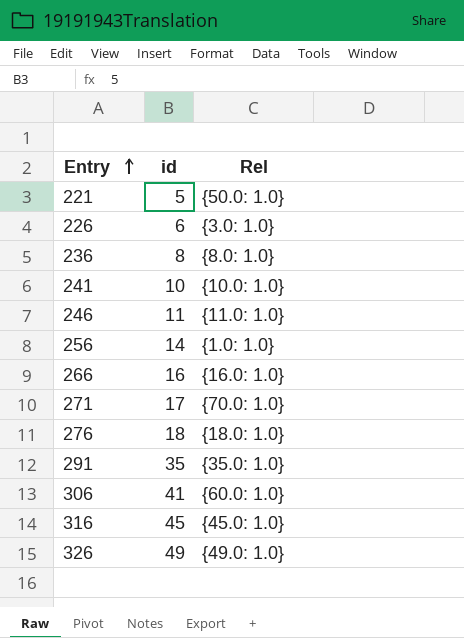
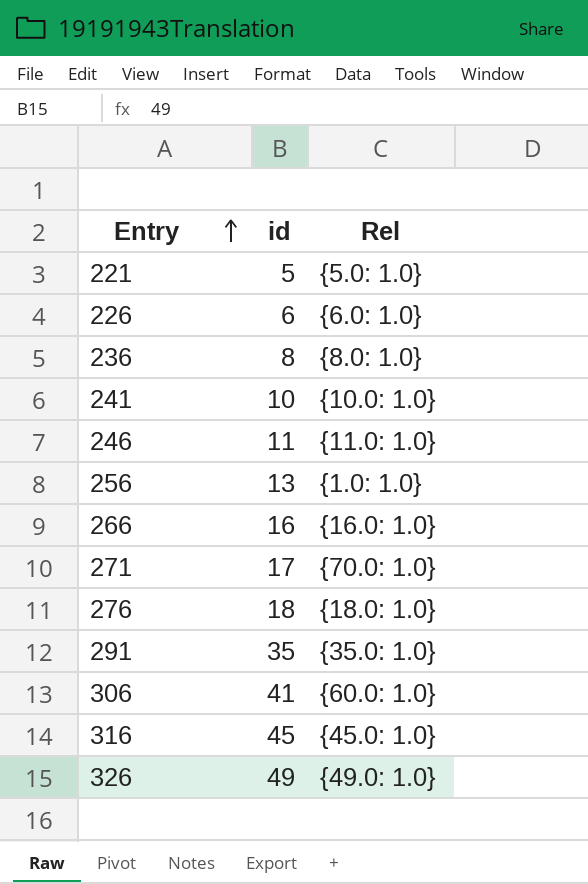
221 | Rel: {50.0: 1.0} -> {5.0: 1.0}
226 | Rel: {3.0: 1.0} -> {6.0: 1.0}
256 | id: 14 -> 13

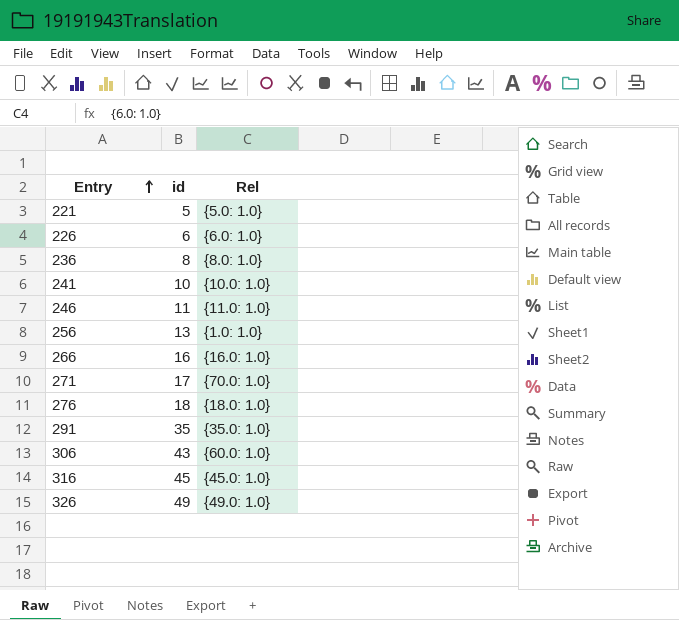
306 | id: 41 -> 43

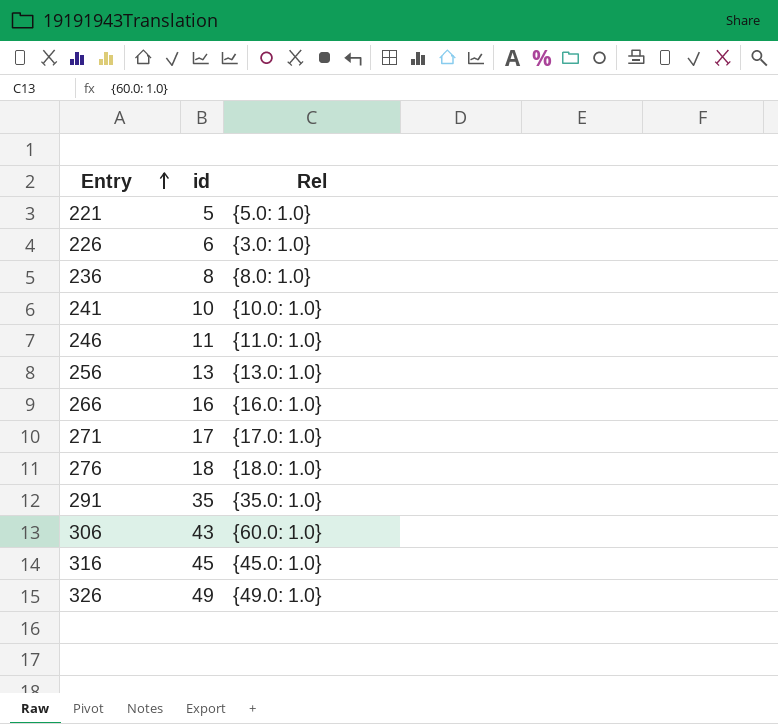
226 | Rel: {6.0: 1.0} -> {3.0: 1.0}
256 | Rel: {1.0: 1.0} -> {13.0: 1.0}
271 | Rel: {70.0: 1.0} -> {17.0: 1.0}

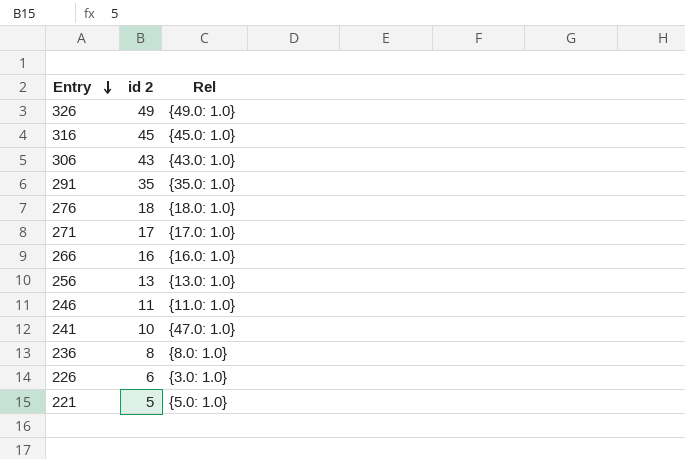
row order: Entry ascending -> Entry descending
column name: id -> id 2
306 | Rel: {60.0: 1.0} -> {43.0: 1.0}
241 | Rel: {10.0: 1.0} -> {47.0: 1.0}

